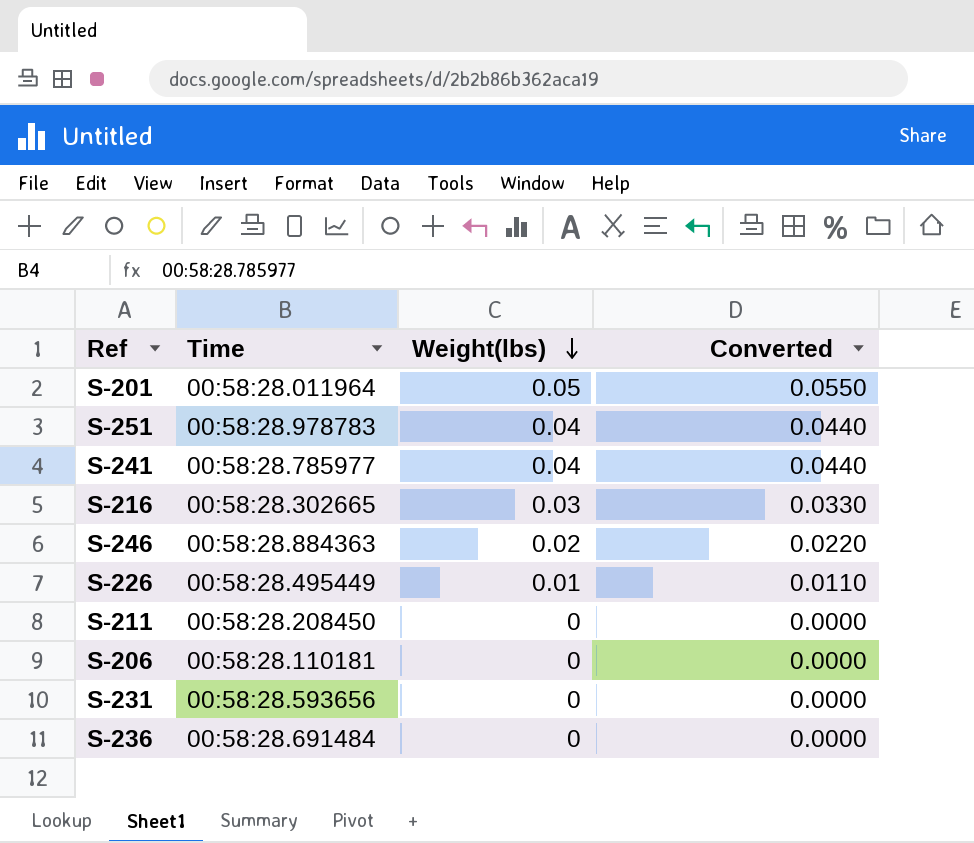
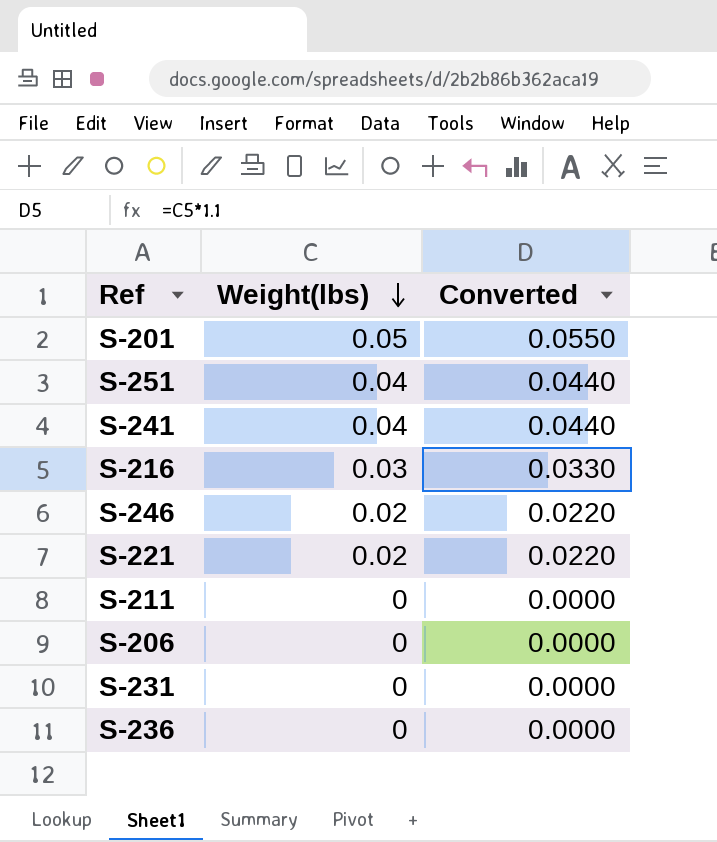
column Time | position: 2 -> none
row S-226: 00:58:28.495449 | 0.01 | 0.0110 -> none
row S-221: none -> 0.02 | 0.0220

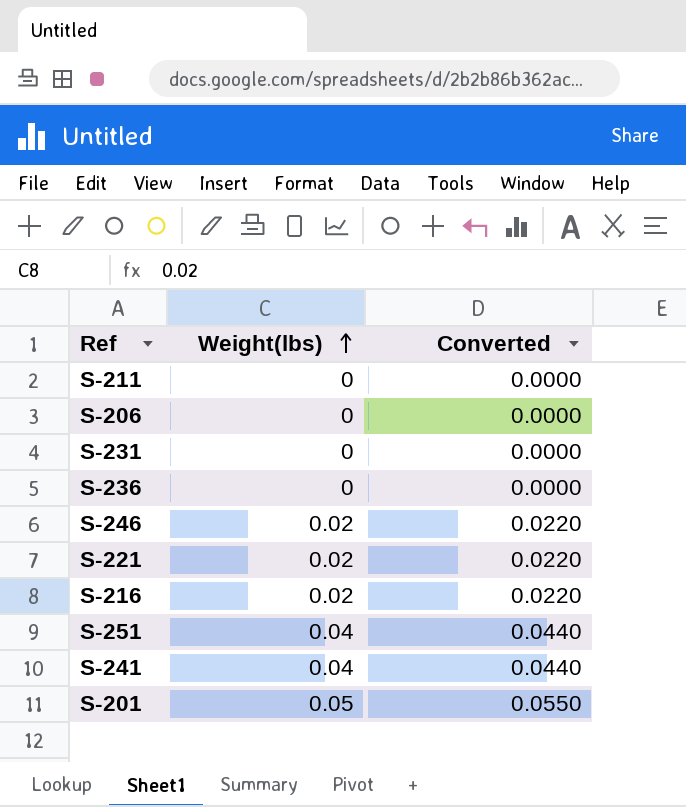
row order: Weight(lbs) descending -> Weight(lbs) ascending
S-216 | Weight(lbs): 0.03 -> 0.02
S-216 | Converted: 0.0330 -> 0.0220

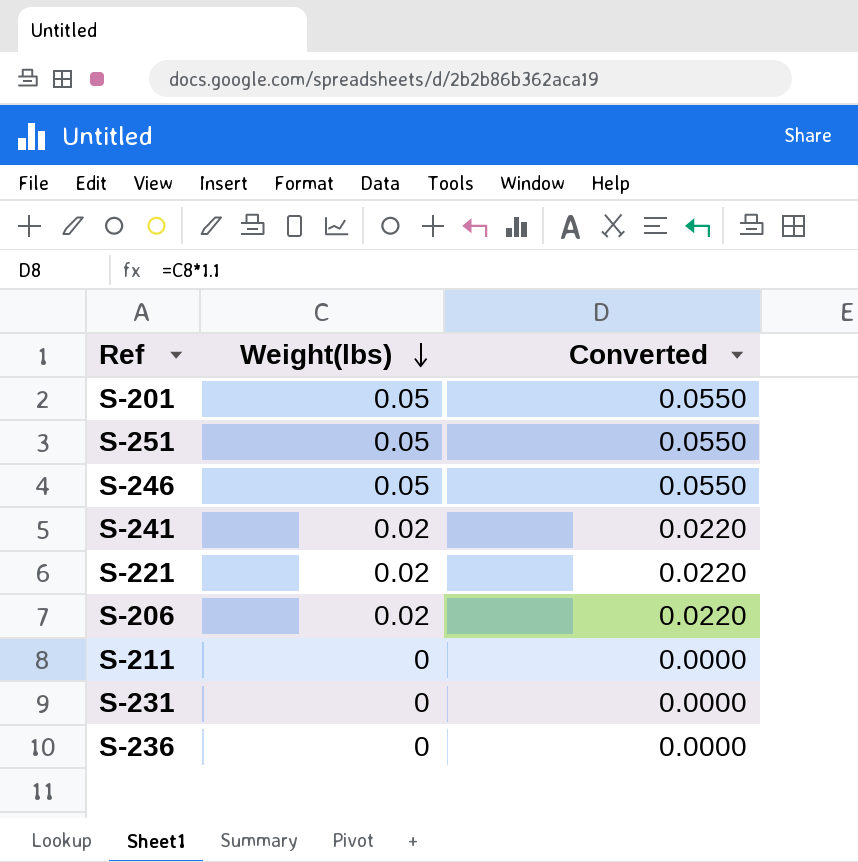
row order: Weight(lbs) ascending -> Weight(lbs) descending
row S-216: 0.02 | 0.0220 -> none
S-251 | Weight(lbs): 0.04 -> 0.05
S-251 | Converted: 0.0440 -> 0.0550
S-246 | Weight(lbs): 0.02 -> 0.05
S-246 | Converted: 0.0220 -> 0.0550
S-241 | Weight(lbs): 0.04 -> 0.02
S-241 | Converted: 0.0440 -> 0.0220
S-206 | Weight(lbs): 0 -> 0.02
S-206 | Converted: 0.0000 -> 0.0220

